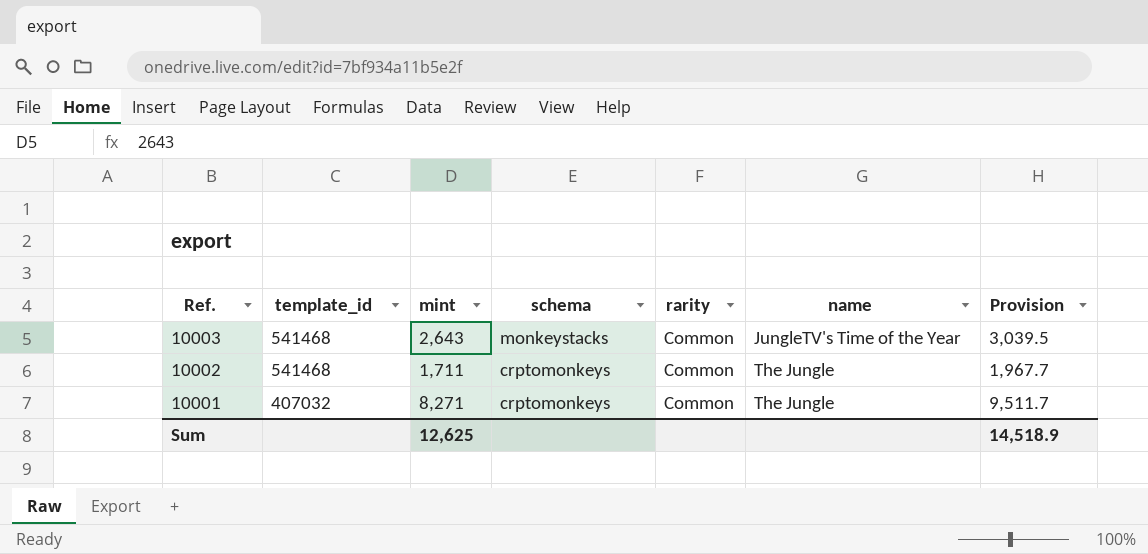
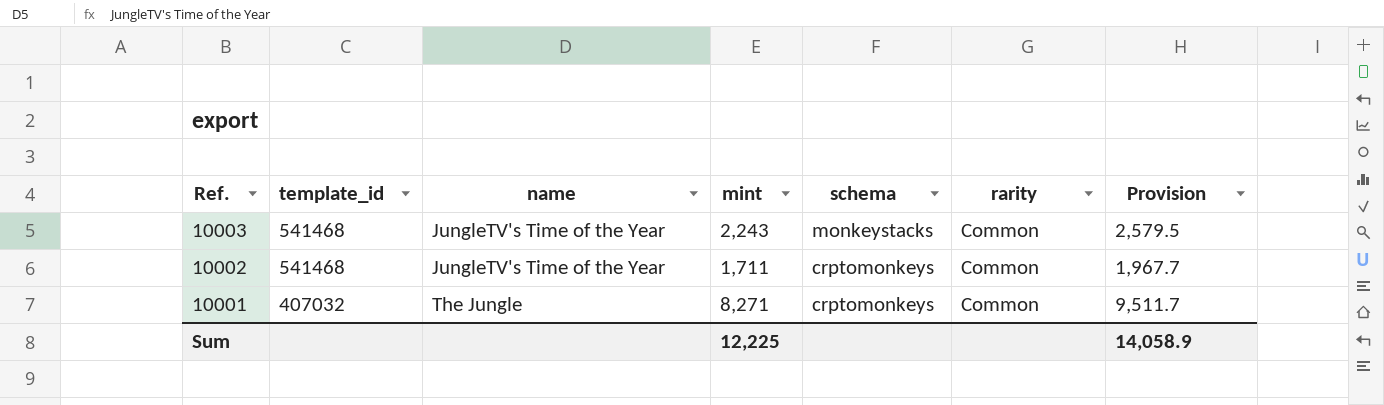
column name | position: 6 -> 3
10003 | mint: 2,643 -> 2,243
10003 | Provision: 3,039.5 -> 2,579.5
10002 | name: The Jungle -> JungleTV's Time of the Year
Sum | mint: 12,625 -> 12,225
Sum | Provision: 14,518.9 -> 14,058.9

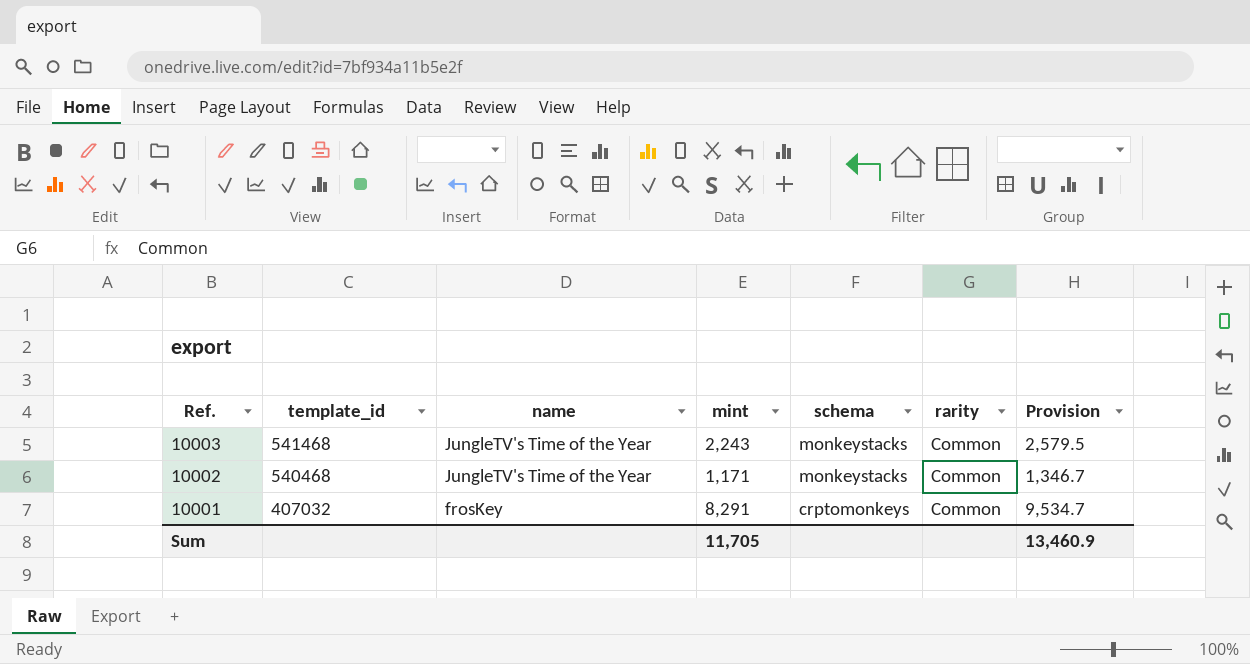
10002 | template_id: 541468 -> 540468
10002 | mint: 1,711 -> 1,171
10002 | schema: crptomonkeys -> monkeystacks
10002 | Provision: 1,967.7 -> 1,346.7
10001 | name: The Jungle -> frosKey
10001 | mint: 8,271 -> 8,291
10001 | Provision: 9,511.7 -> 9,534.7
Sum | mint: 12,225 -> 11,705
Sum | Provision: 14,058.9 -> 13,460.9

